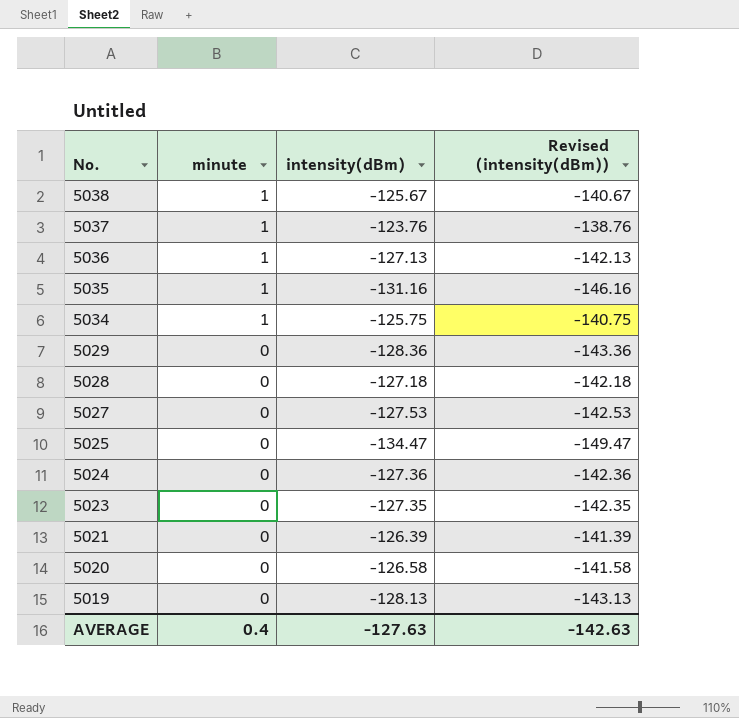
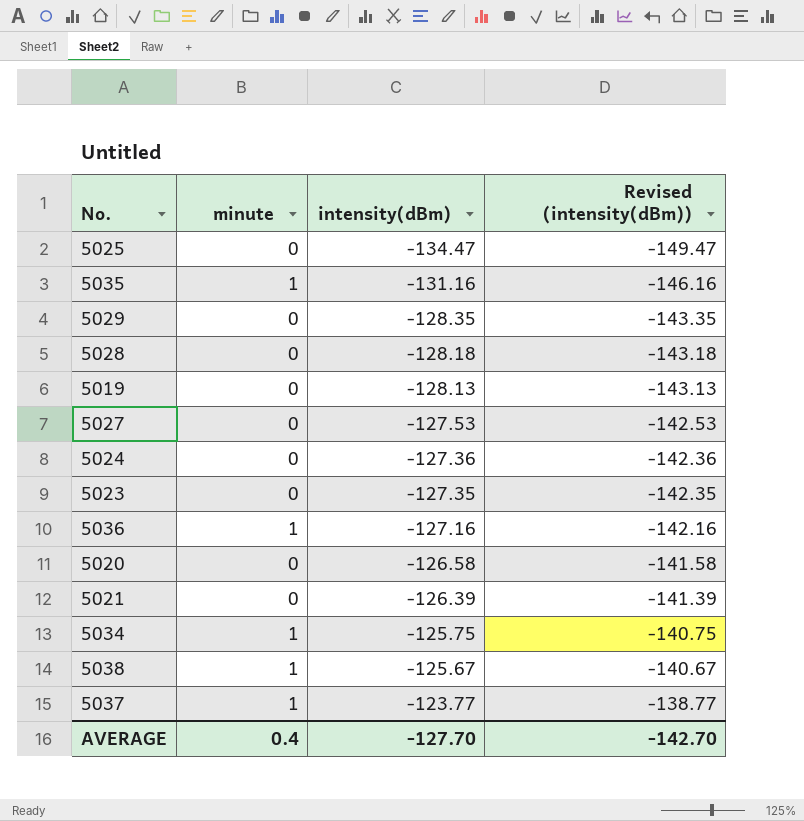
row order: No. descending -> intensity(dBm) ascending
5029 | intensity(dBm): -128.36 -> -128.35
5029 | Revised (intensity(dBm)): -143.36 -> -143.35
5028 | intensity(dBm): -127.18 -> -128.18
5028 | Revised (intensity(dBm)): -142.18 -> -143.18
5036 | intensity(dBm): -127.13 -> -127.16
5036 | Revised (intensity(dBm)): -142.13 -> -142.16
5037 | intensity(dBm): -123.76 -> -123.77
5037 | Revised (intensity(dBm)): -138.76 -> -138.77
AVERAGE | intensity(dBm): -127.63 -> -127.70
AVERAGE | Revised (intensity(dBm)): -142.63 -> -142.70

